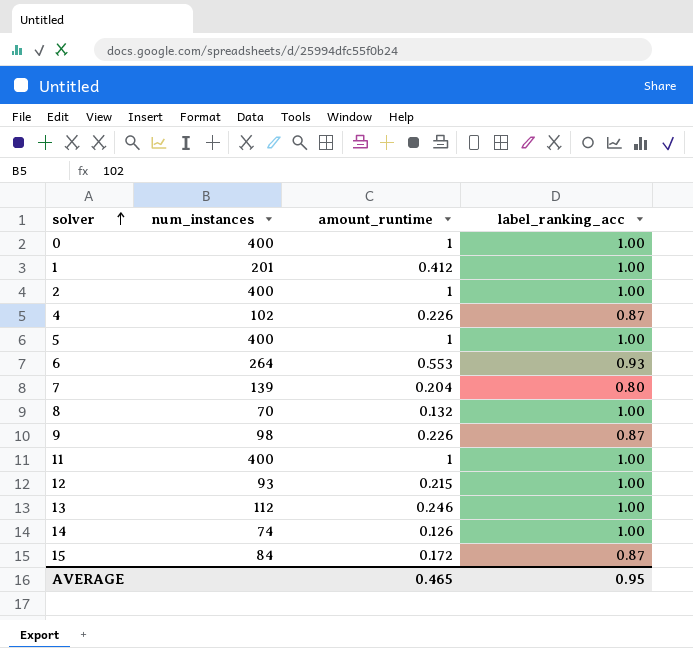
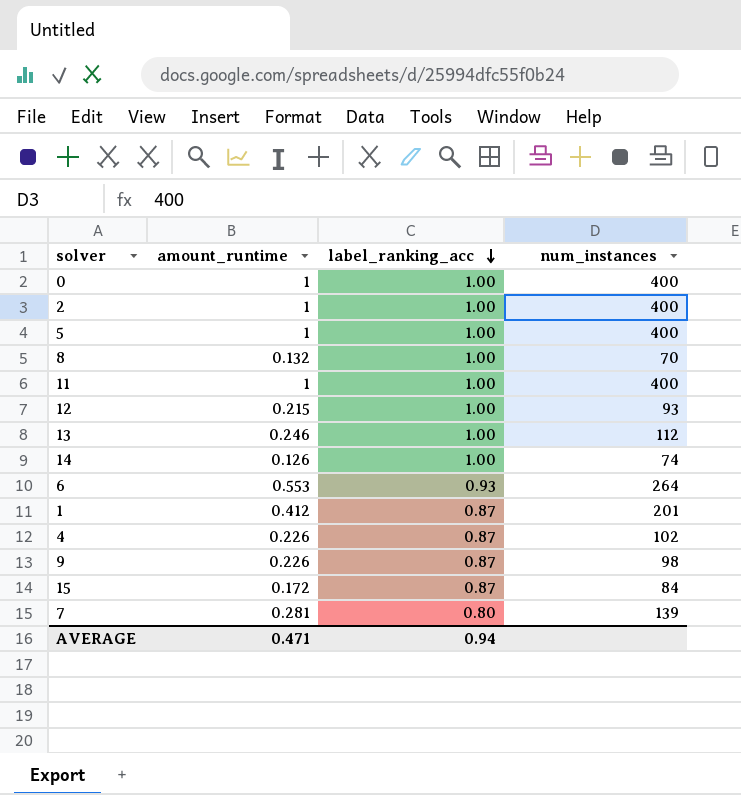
row order: solver ascending -> label_ranking_acc descending
column num_instances | position: 2 -> 4
1 | label_ranking_acc: 1.00 -> 0.87
7 | amount_runtime: 0.204 -> 0.281
AVERAGE | amount_runtime: 0.465 -> 0.471
AVERAGE | label_ranking_acc: 0.95 -> 0.94

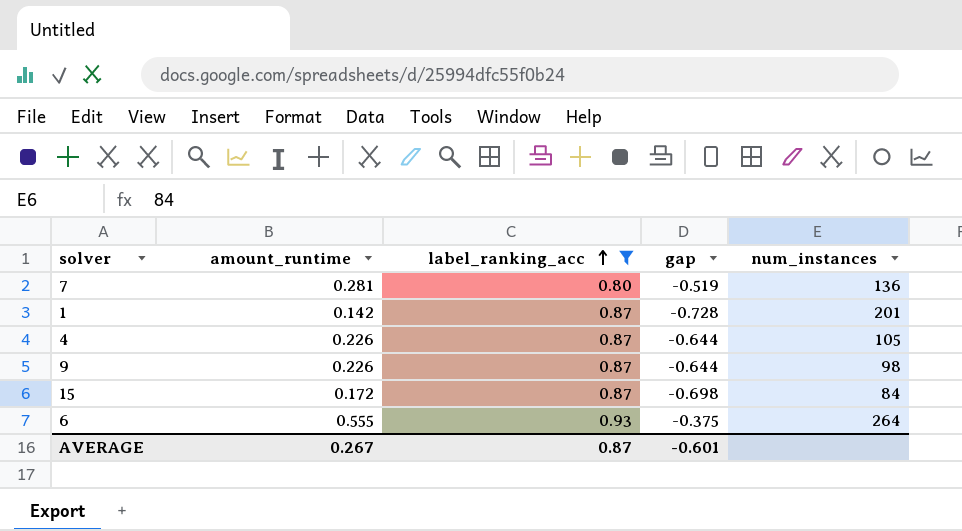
filter: none -> label_ranking_acc != 1.00
row order: label_ranking_acc descending -> label_ranking_acc ascending
column gap | formula: none -> [amount_runtime] - [label_ranking_acc]
7 | num_instances: 139 -> 136
1 | amount_runtime: 0.412 -> 0.142
4 | num_instances: 102 -> 105
6 | amount_runtime: 0.553 -> 0.555
AVERAGE | amount_runtime: 0.471 -> 0.267
AVERAGE | label_ranking_acc: 0.94 -> 0.87

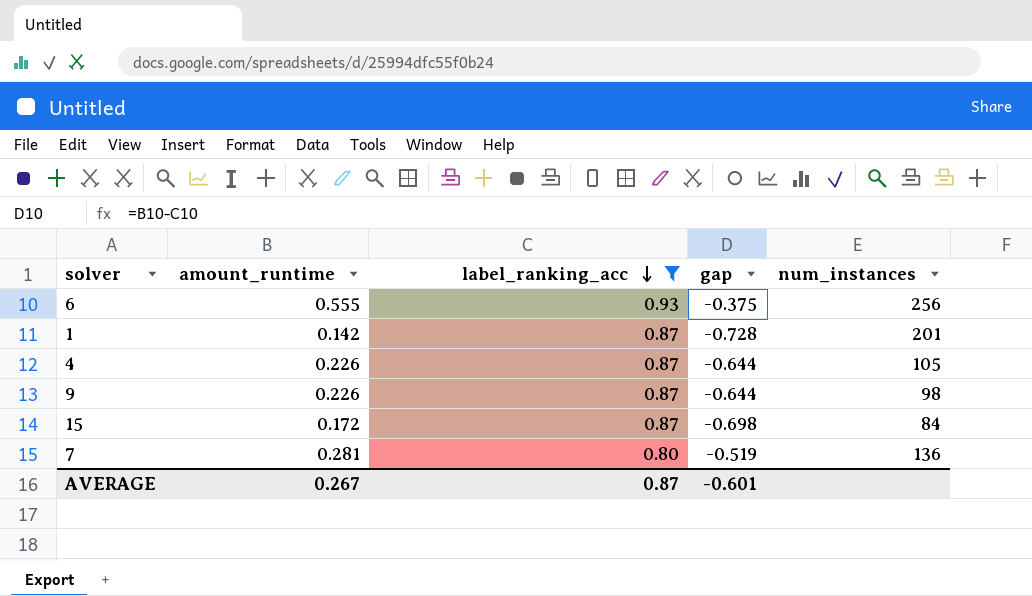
row order: label_ranking_acc ascending -> label_ranking_acc descending
6 | num_instances: 264 -> 256

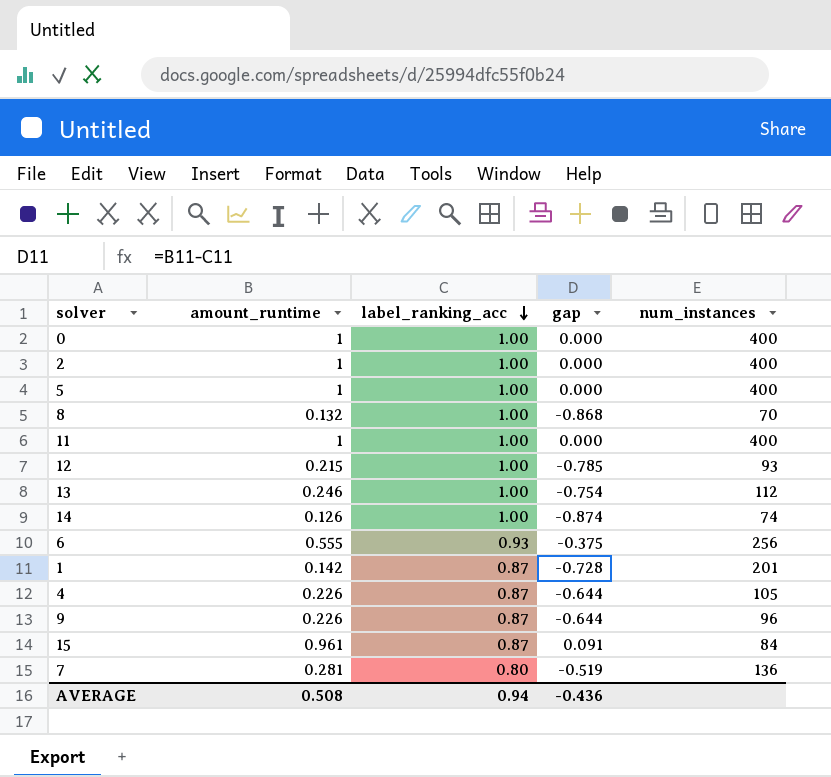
filter: label_ranking_acc != 1.00 -> none
9 | num_instances: 98 -> 96
15 | amount_runtime: 0.172 -> 0.961
15 | gap: -0.698 -> 0.091
AVERAGE | amount_runtime: 0.267 -> 0.508
AVERAGE | label_ranking_acc: 0.87 -> 0.94
AVERAGE | gap: -0.601 -> -0.436

